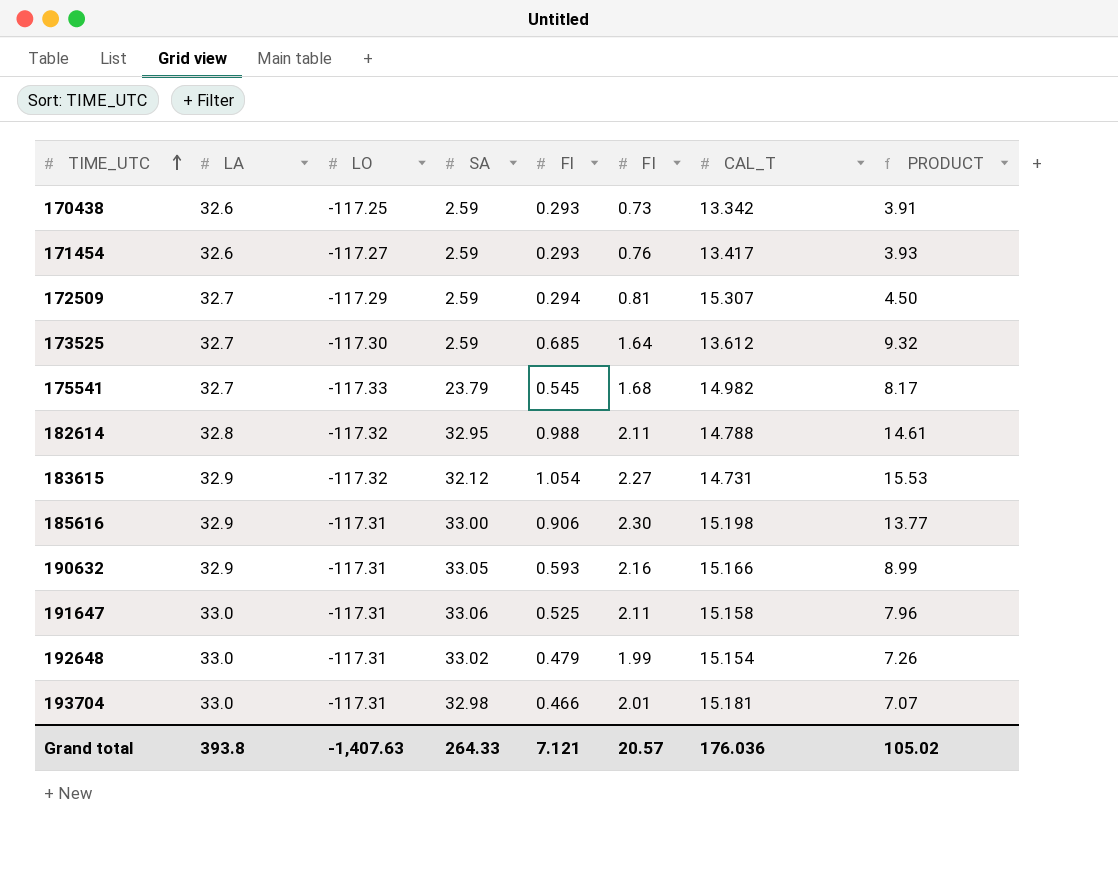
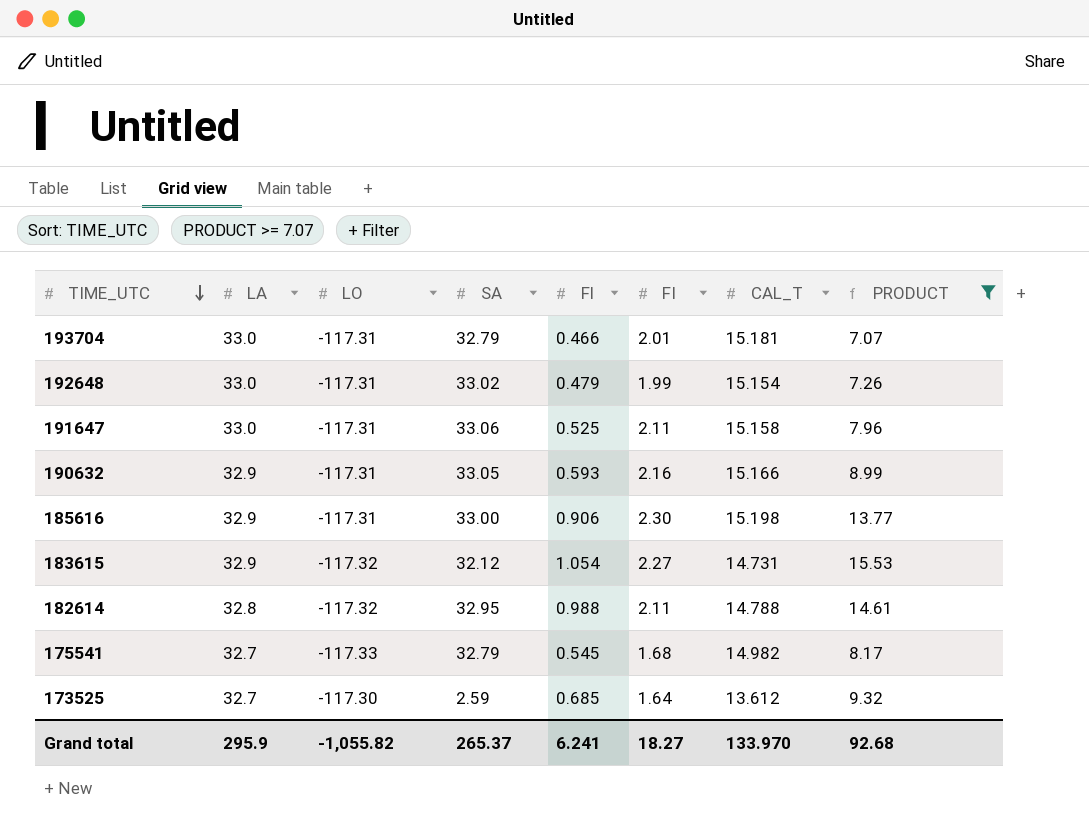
filter: none -> PRODUCT >= 7.07
row order: TIME_UTC ascending -> TIME_UTC descending
193704 | SA: 32.98 -> 32.79
175541 | SA: 23.79 -> 32.79
Grand total | LA: 393.8 -> 295.9
Grand total | LO: -1,407.63 -> -1,055.82
Grand total | SA: 264.33 -> 265.37
Grand total | Fl: 7.121 -> 6.241
Grand total | FI: 20.57 -> 18.27
Grand total | CAL_T: 176.036 -> 133.970
Grand total | PRODUCT: 105.02 -> 92.68

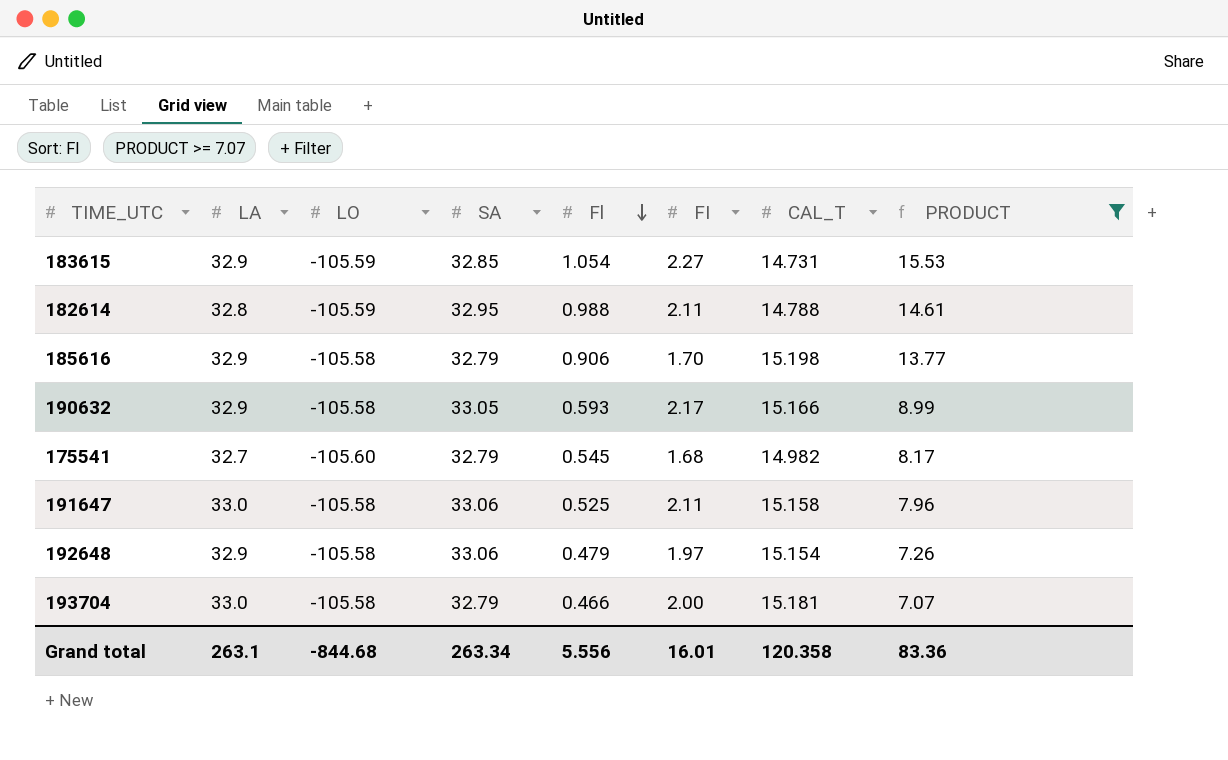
row order: TIME_UTC descending -> Fl descending
row 173525: 32.7 | -117.30 | 2.59 | 0.685 | 1.64 | 13.612 | 9.32 -> none
183615 | LO: -117.32 -> -105.59
183615 | SA: 32.12 -> 32.85
182614 | LO: -117.32 -> -105.59
185616 | LO: -117.31 -> -105.58
185616 | SA: 33.00 -> 32.79
185616 | FI: 2.30 -> 1.70
190632 | LO: -117.31 -> -105.58
190632 | FI: 2.16 -> 2.17
175541 | LO: -117.33 -> -105.60
191647 | LO: -117.31 -> -105.58
192648 | LA: 33.0 -> 32.9
192648 | LO: -117.31 -> -105.58
192648 | SA: 33.02 -> 33.06
192648 | FI: 1.99 -> 1.97
193704 | LO: -117.31 -> -105.58
193704 | FI: 2.01 -> 2.00
Grand total | LA: 295.9 -> 263.1
Grand total | LO: -1,055.82 -> -844.68
Grand total | SA: 265.37 -> 263.34
Grand total | Fl: 6.241 -> 5.556
Grand total | FI: 18.27 -> 16.01
Grand total | CAL_T: 133.970 -> 120.358
Grand total | PRODUCT: 92.68 -> 83.36

